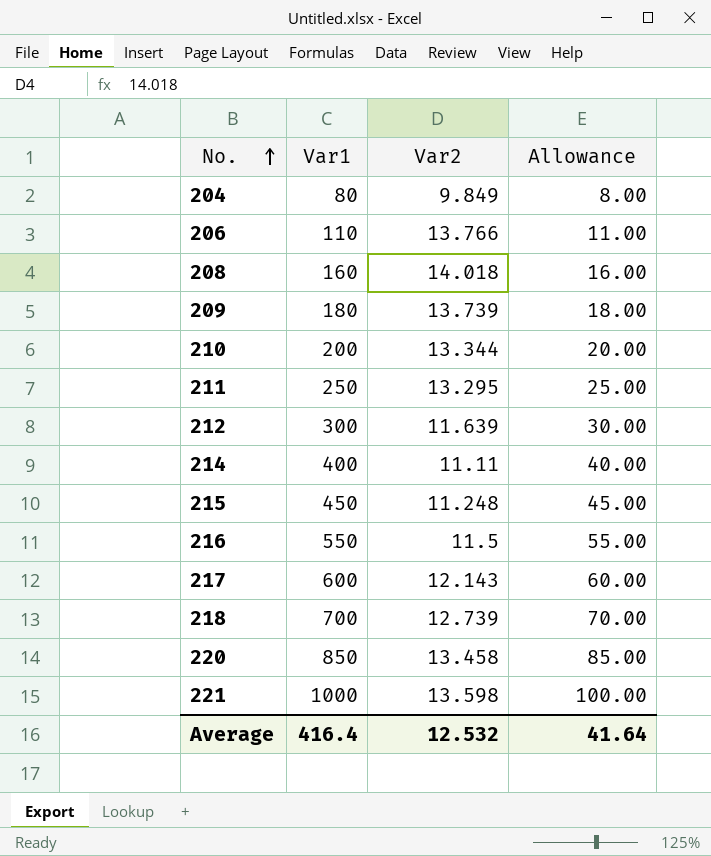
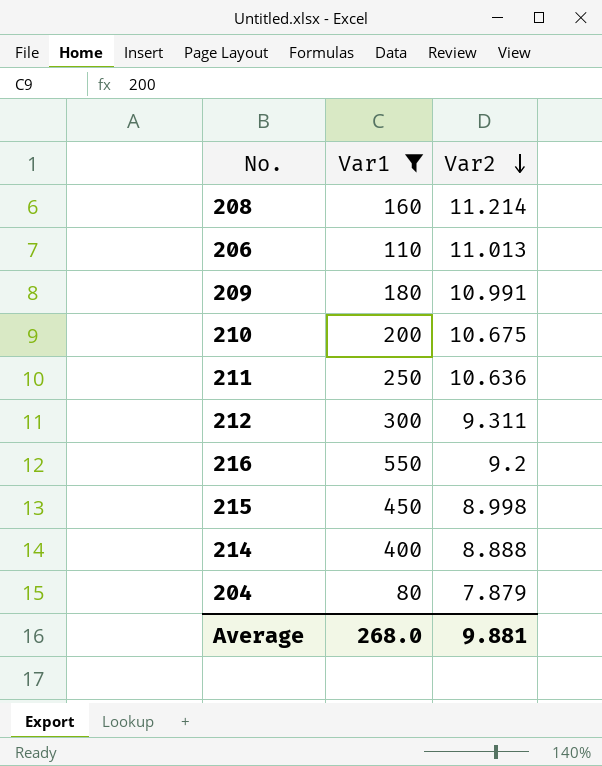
filter: none -> Var1 <= 550
row order: No. ascending -> Var2 descending
column Allowance | formula: [Var1] * 0.1 -> none
208 | Var2: 14.018 -> 11.214
206 | Var2: 13.766 -> 11.013
209 | Var2: 13.739 -> 10.991
210 | Var2: 13.344 -> 10.675
211 | Var2: 13.295 -> 10.636
212 | Var2: 11.639 -> 9.311
216 | Var2: 11.5 -> 9.2
215 | Var2: 11.248 -> 8.998
214 | Var2: 11.11 -> 8.888
204 | Var2: 9.849 -> 7.879
Average | Var1: 416.4 -> 268.0
Average | Var2: 12.532 -> 9.881

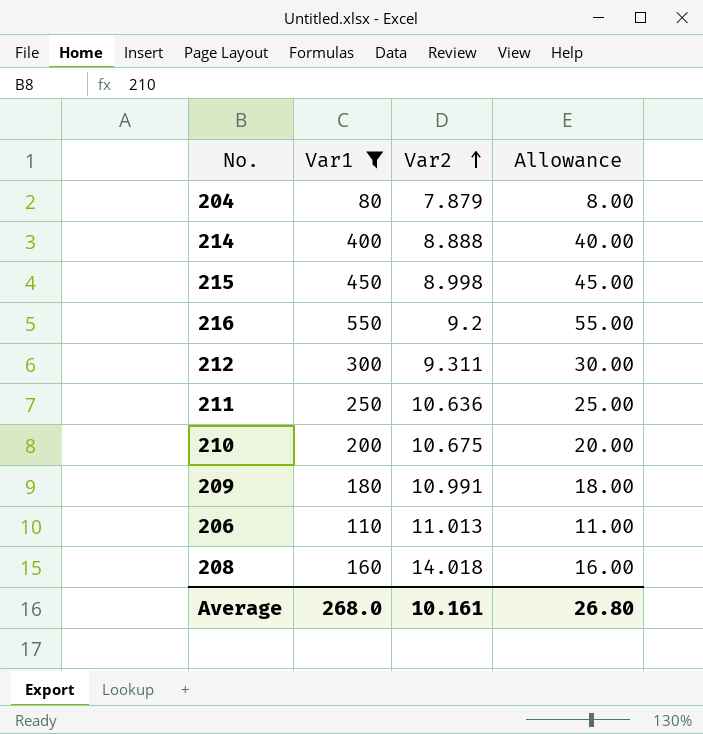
row order: Var2 descending -> Var2 ascending
column Allowance | formula: none -> [Var1] * 0.1
208 | Var2: 11.214 -> 14.018
Average | Var2: 9.881 -> 10.161

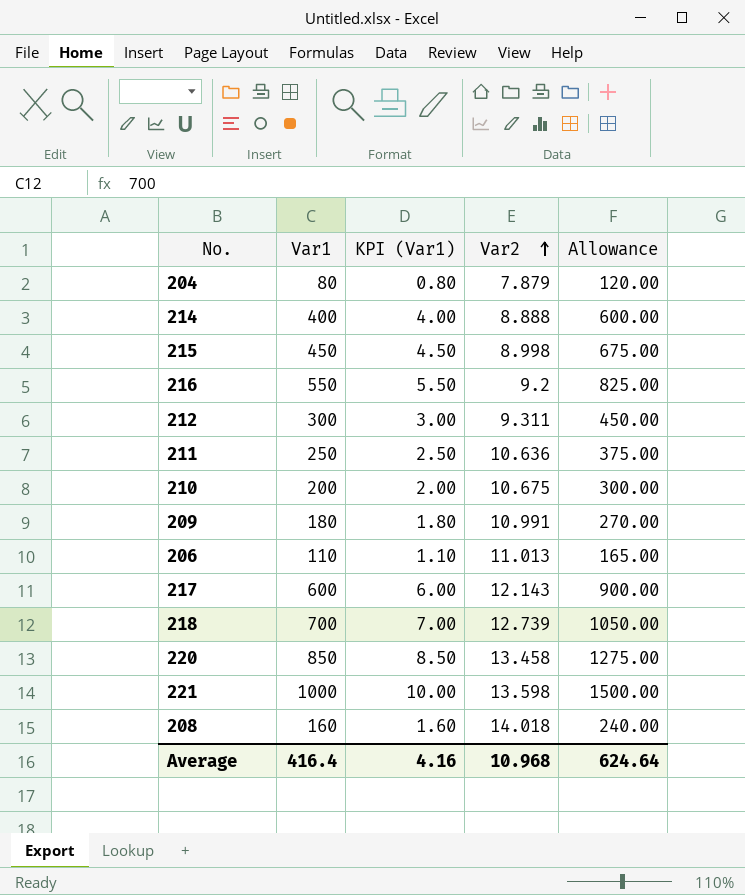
filter: Var1 <= 550 -> none
column KPI (Var1) | formula: none -> [Var1] * 0.01
column Allowance | formula: [Var1] * 0.1 -> [Var1] * 1.5
Average | Var1: 268.0 -> 416.4
Average | Var2: 10.161 -> 10.968
Average | Allowance: 26.80 -> 624.64

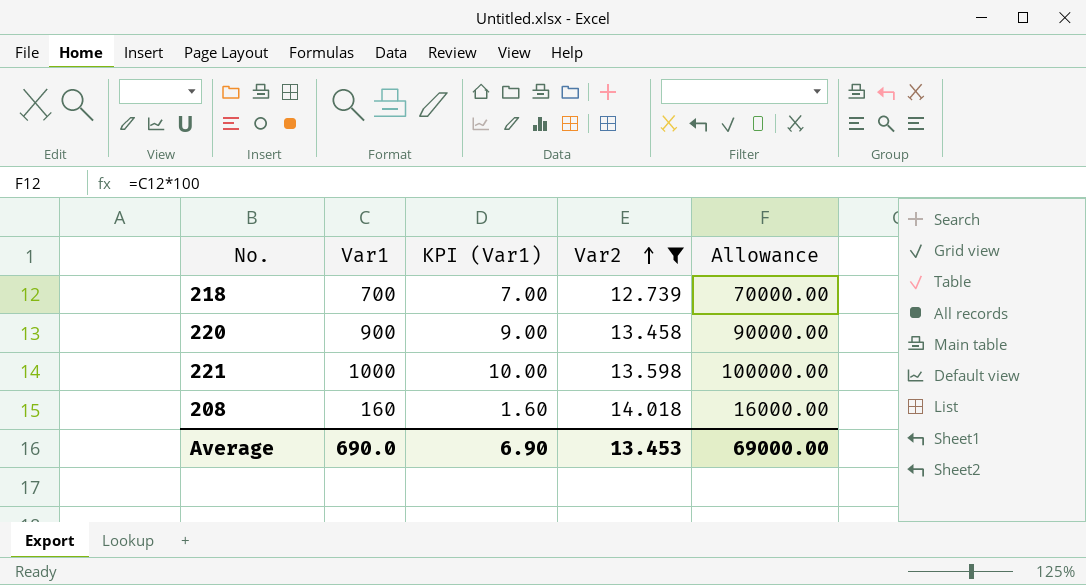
filter: none -> Var2 >= 12.739
column Allowance | formula: [Var1] * 1.5 -> [Var1] * 100
220 | Var1: 850 -> 900
220 | KPI (Var1): 8.50 -> 9.00
Average | Var1: 416.4 -> 690.0
Average | KPI (Var1): 4.16 -> 6.90
Average | Var2: 10.968 -> 13.453
Average | Allowance: 624.64 -> 69000.00

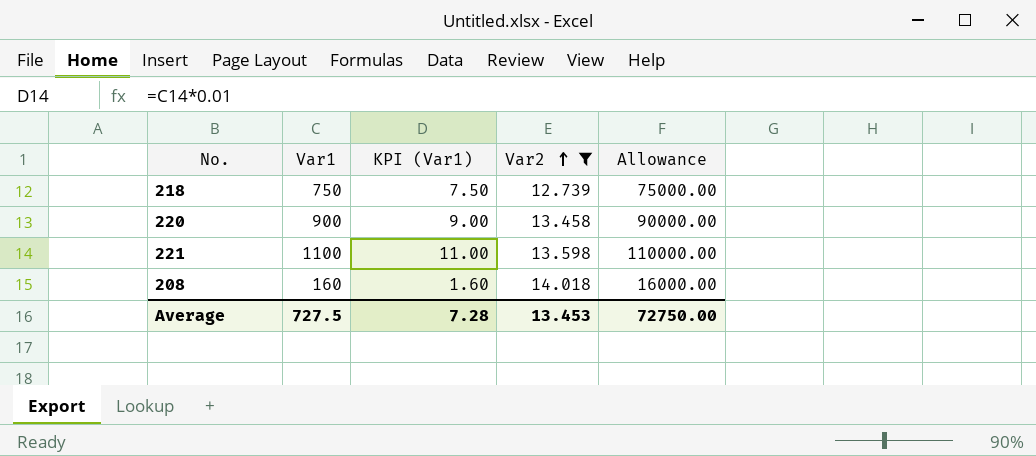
218 | Var1: 700 -> 750
218 | KPI (Var1): 7.00 -> 7.50
218 | Allowance: 70000.00 -> 75000.00
221 | Var1: 1000 -> 1100
221 | KPI (Var1): 10.00 -> 11.00
221 | Allowance: 100000.00 -> 110000.00
Average | Var1: 690.0 -> 727.5
Average | KPI (Var1): 6.90 -> 7.28
Average | Allowance: 69000.00 -> 72750.00

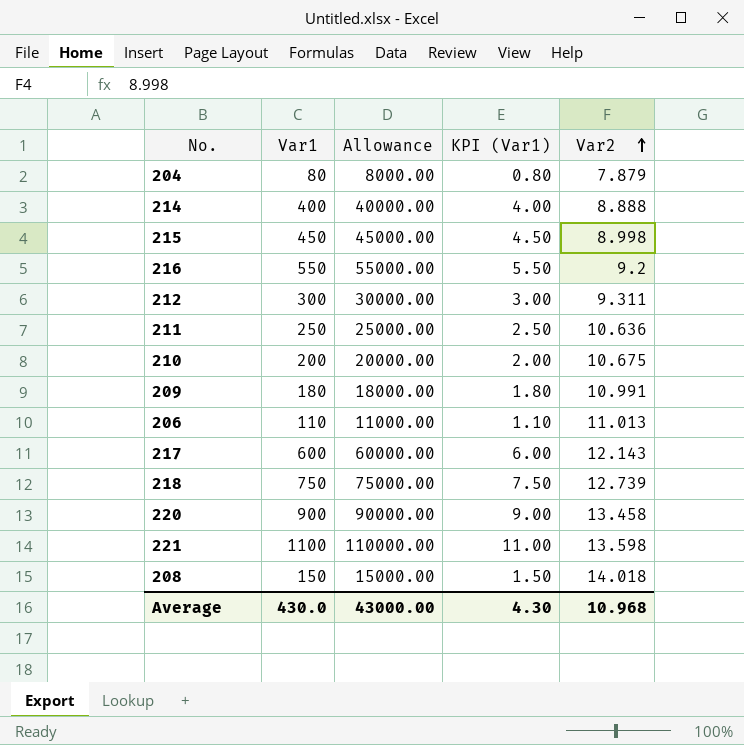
filter: Var2 >= 12.739 -> none
column Allowance | position: 5 -> 3
208 | Var1: 160 -> 150
208 | Allowance: 16000.00 -> 15000.00
208 | KPI (Var1): 1.60 -> 1.50
Average | Var1: 727.5 -> 430.0
Average | Allowance: 72750.00 -> 43000.00
Average | KPI (Var1): 7.28 -> 4.30
Average | Var2: 13.453 -> 10.968

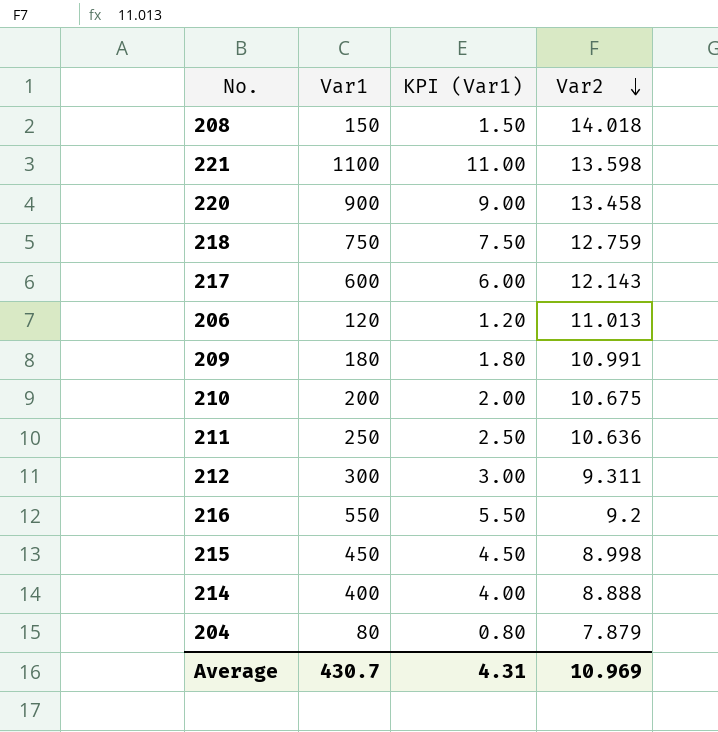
row order: Var2 ascending -> Var2 descending
column Allowance | formula: [Var1] * 100 -> none
218 | Var2: 12.739 -> 12.759
206 | Var1: 110 -> 120
206 | KPI (Var1): 1.10 -> 1.20
Average | Var1: 430.0 -> 430.7
Average | KPI (Var1): 4.30 -> 4.31
Average | Var2: 10.968 -> 10.969

